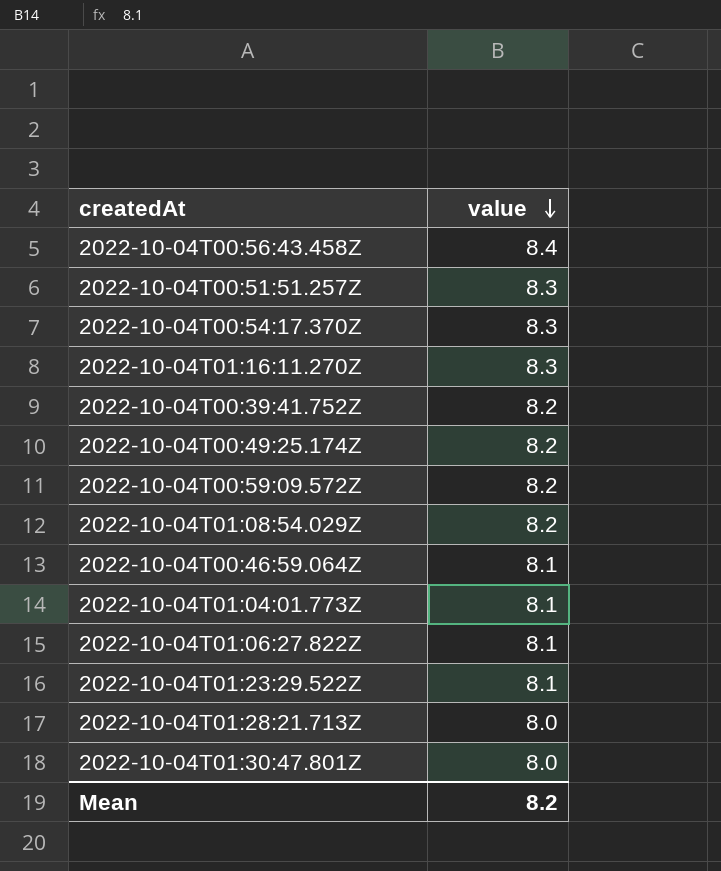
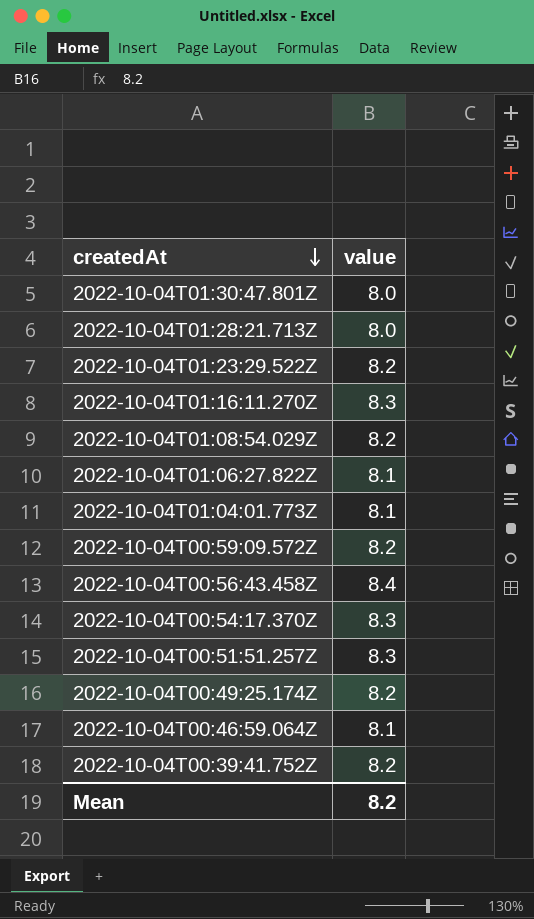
row order: value descending -> createdAt descending
2022-10-04T01:23:29.522Z | value: 8.1 -> 8.2

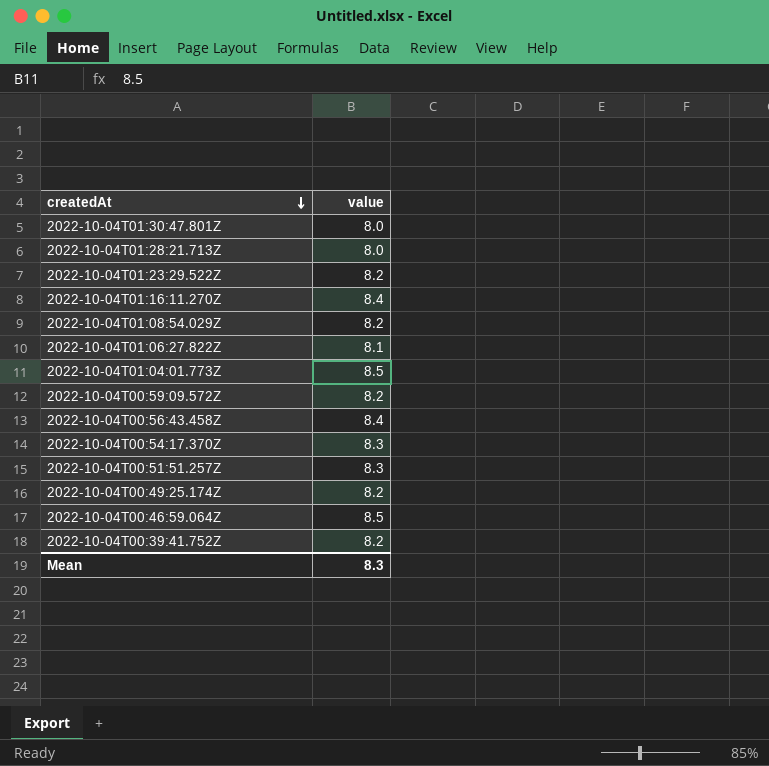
2022-10-04T01:16:11.270Z | value: 8.3 -> 8.4
2022-10-04T01:04:01.773Z | value: 8.1 -> 8.5
2022-10-04T00:46:59.064Z | value: 8.1 -> 8.5
Mean | value: 8.2 -> 8.3

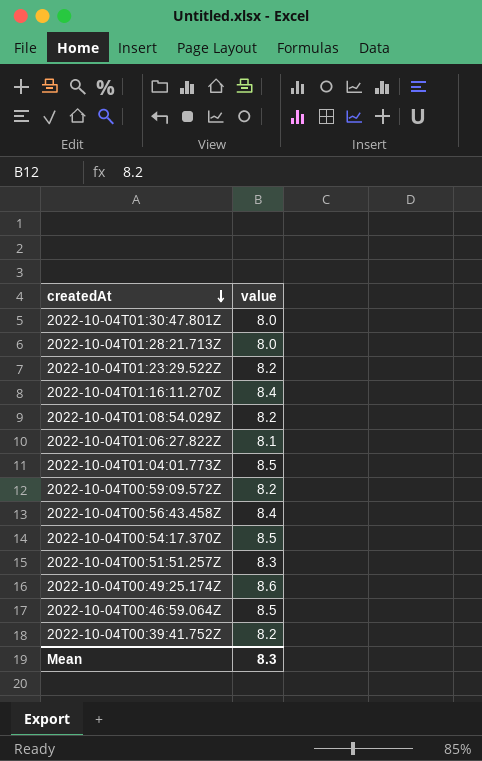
2022-10-04T00:54:17.370Z | value: 8.3 -> 8.5
2022-10-04T00:49:25.174Z | value: 8.2 -> 8.6

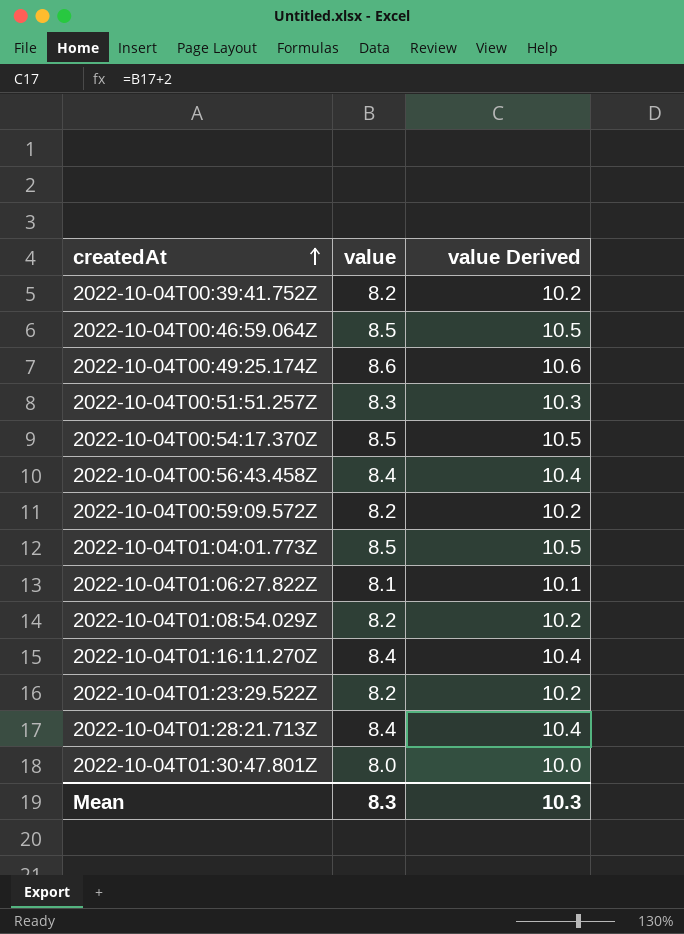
row order: createdAt descending -> createdAt ascending
column value Derived | formula: none -> [value] + 2
2022-10-04T01:28:21.713Z | value: 8.0 -> 8.4

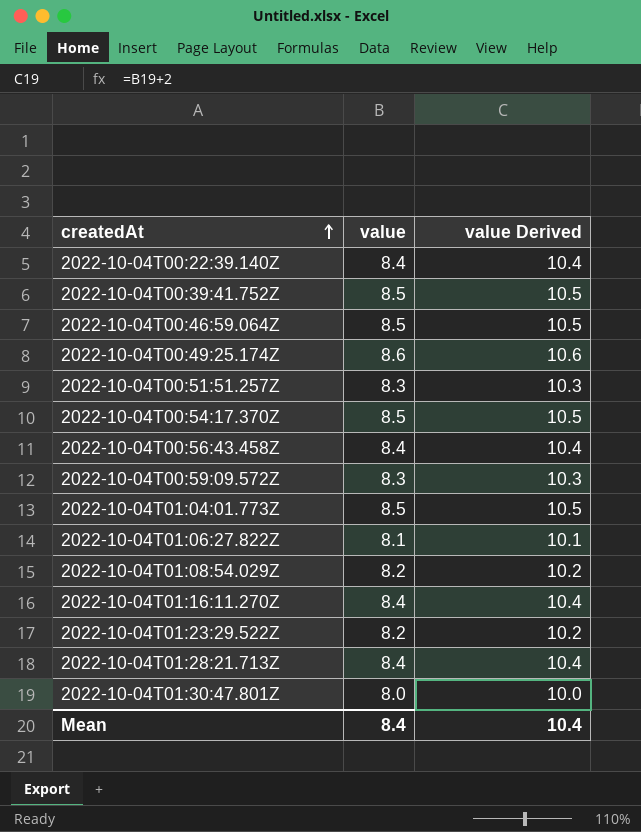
row 2022-10-04T00:22:39.140Z: none -> 8.4 | 10.4
2022-10-04T00:39:41.752Z | value: 8.2 -> 8.5
2022-10-04T00:39:41.752Z | value Derived: 10.2 -> 10.5
2022-10-04T00:59:09.572Z | value: 8.2 -> 8.3
2022-10-04T00:59:09.572Z | value Derived: 10.2 -> 10.3
Mean | value: 8.3 -> 8.4
Mean | value Derived: 10.3 -> 10.4

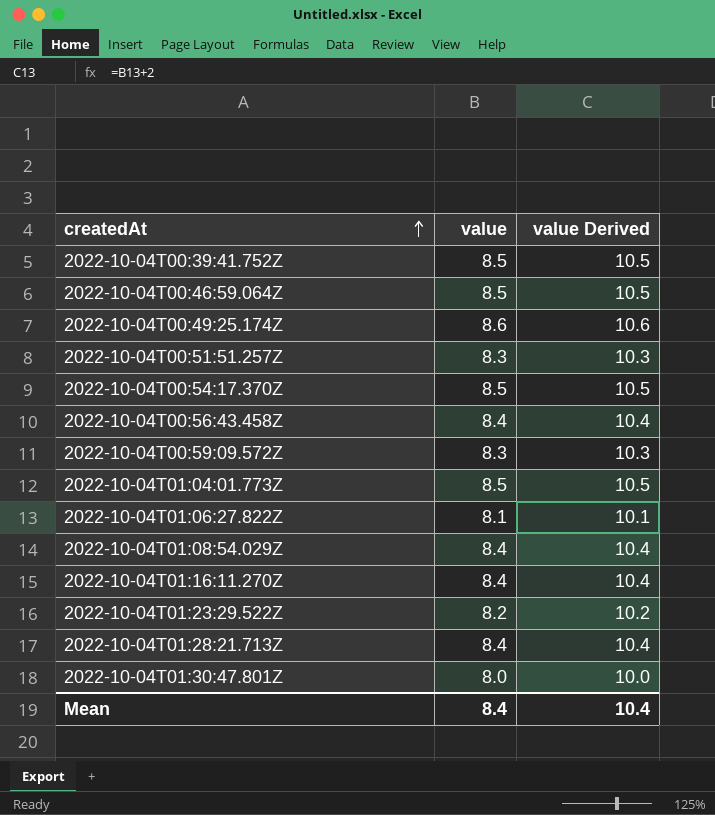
row 2022-10-04T00:22:39.140Z: 8.4 | 10.4 -> none
2022-10-04T01:08:54.029Z | value: 8.2 -> 8.4
2022-10-04T01:08:54.029Z | value Derived: 10.2 -> 10.4

